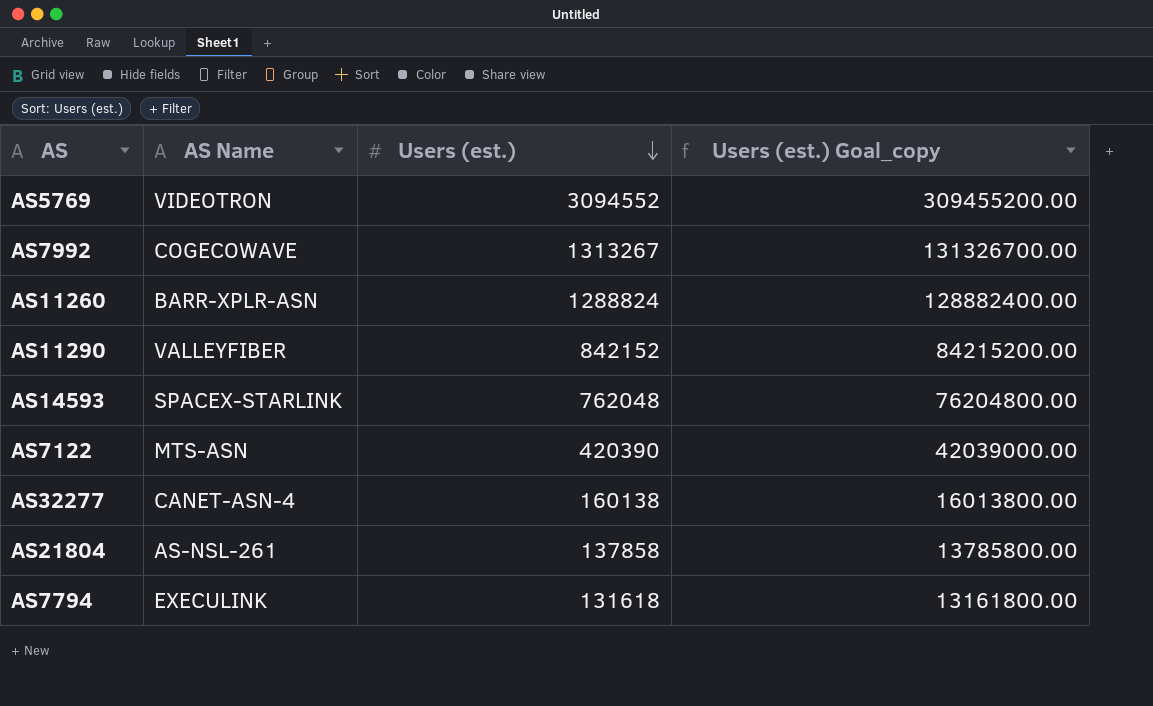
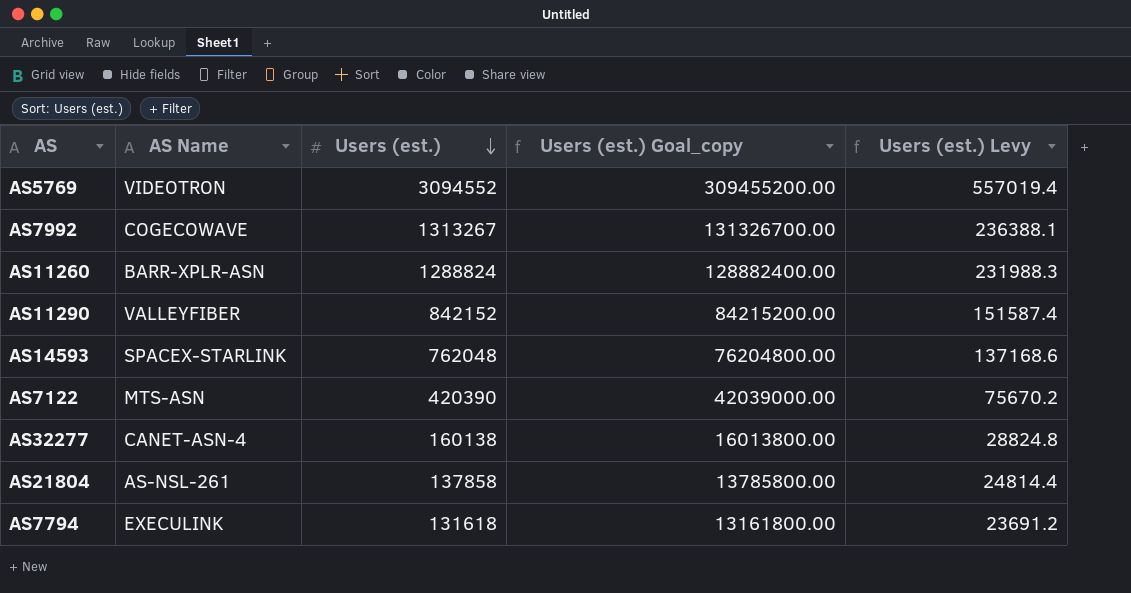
column Users (est.) Levy | formula: none -> [Users (est.)] * 0.18

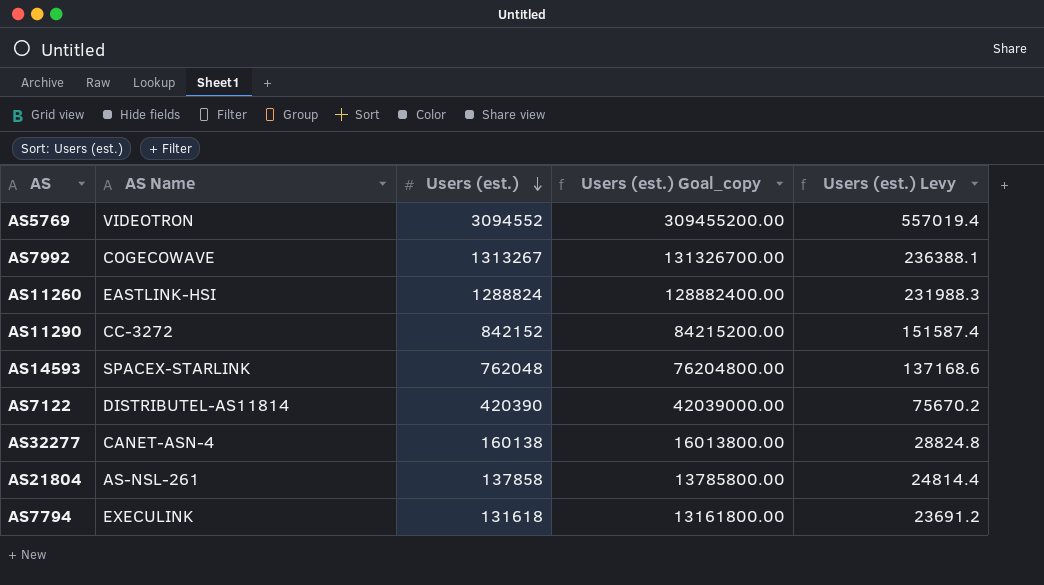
AS11260 | AS Name: BARR-XPLR-ASN -> EASTLINK-HSI
AS11290 | AS Name: VALLEYFIBER -> CC-3272
AS7122 | AS Name: MTS-ASN -> DISTRIBUTEL-AS11814

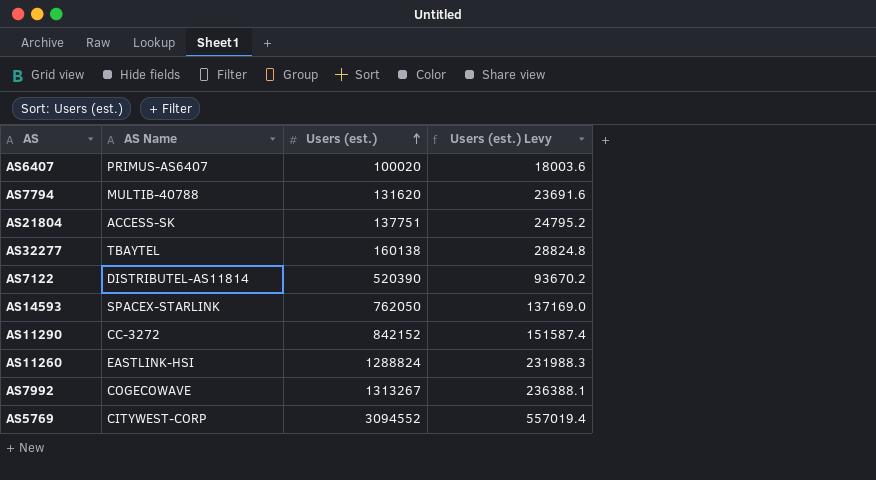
row order: Users (est.) descending -> Users (est.) ascending
column Users (est.) Goal_copy | formula: [Users (est.)] * 100 -> none
row AS6407: none -> PRIMUS-AS6407 | 100020 | 18003.6
AS7794 | AS Name: EXECULINK -> MULTIB-40788
AS7794 | Users (est.): 131618 -> 131620
AS7794 | Users (est.) Levy: 23691.2 -> 23691.6
AS21804 | AS Name: AS-NSL-261 -> ACCESS-SK
AS21804 | Users (est.): 137858 -> 137751
AS21804 | Users (est.) Levy: 24814.4 -> 24795.2
AS32277 | AS Name: CANET-ASN-4 -> TBAYTEL
AS7122 | Users (est.): 420390 -> 520390
AS7122 | Users (est.) Levy: 75670.2 -> 93670.2
AS14593 | Users (est.): 762048 -> 762050
AS14593 | Users (est.) Levy: 137168.6 -> 137169.0
AS5769 | AS Name: VIDEOTRON -> CITYWEST-CORP

